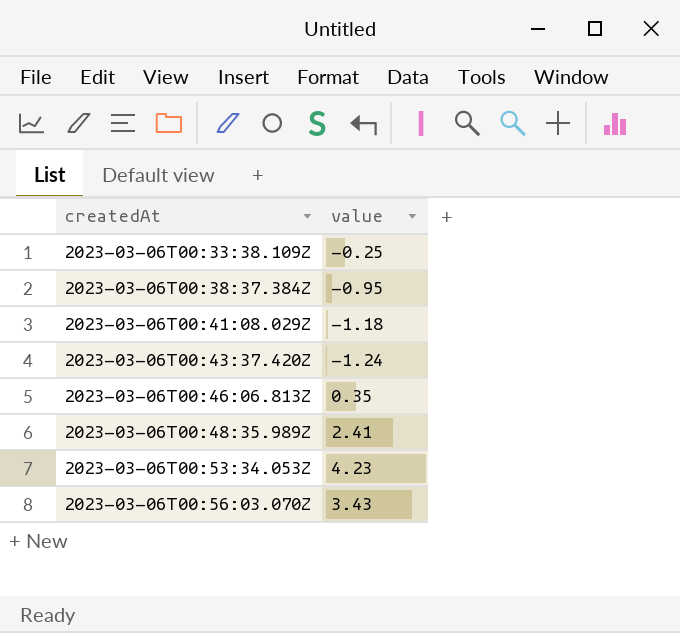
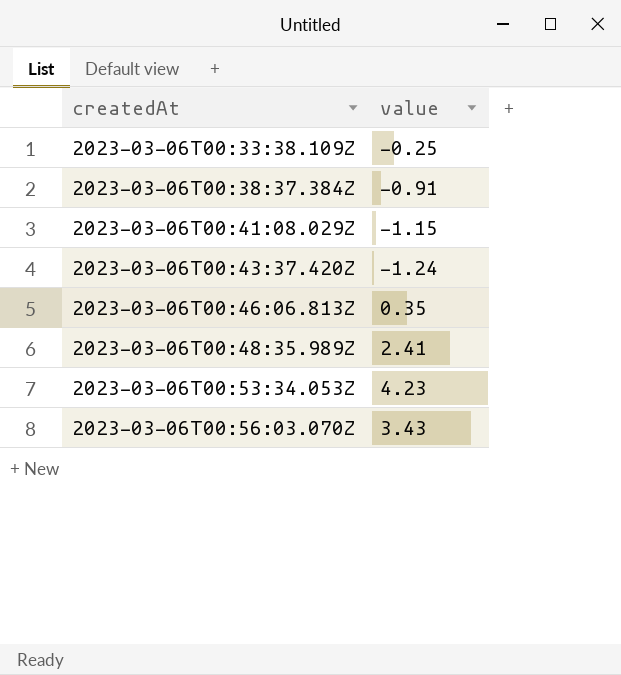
2023-03-06T00:38:37.384Z | value: -0.95 -> -0.91
2023-03-06T00:41:08.029Z | value: -1.18 -> -1.15

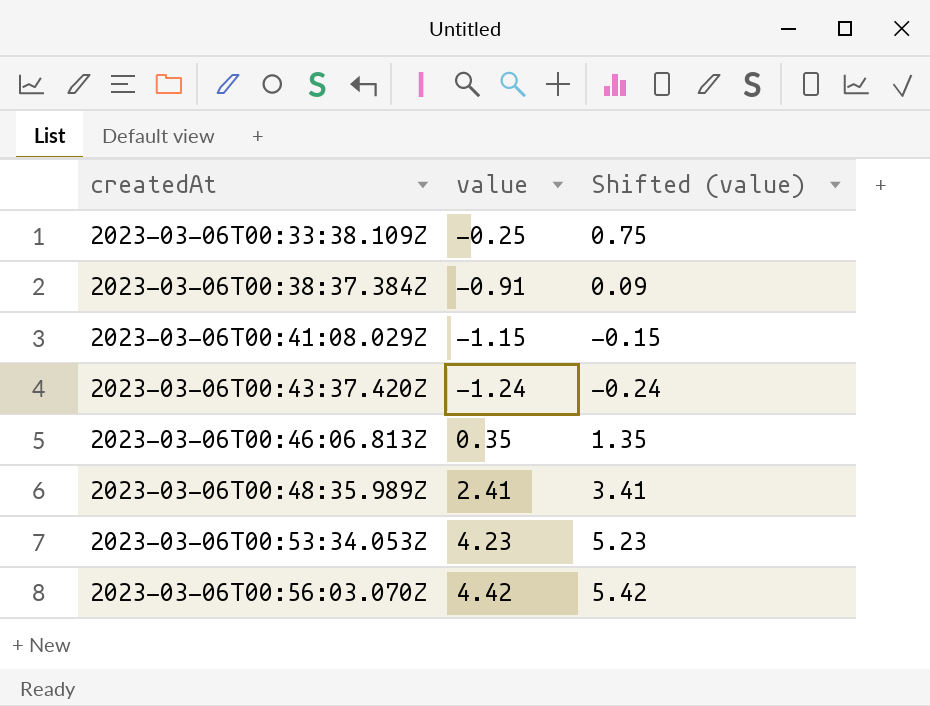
column Shifted (value) | formula: none -> [value] + 1
2023-03-06T00:56:03.070Z | value: 3.43 -> 4.42

